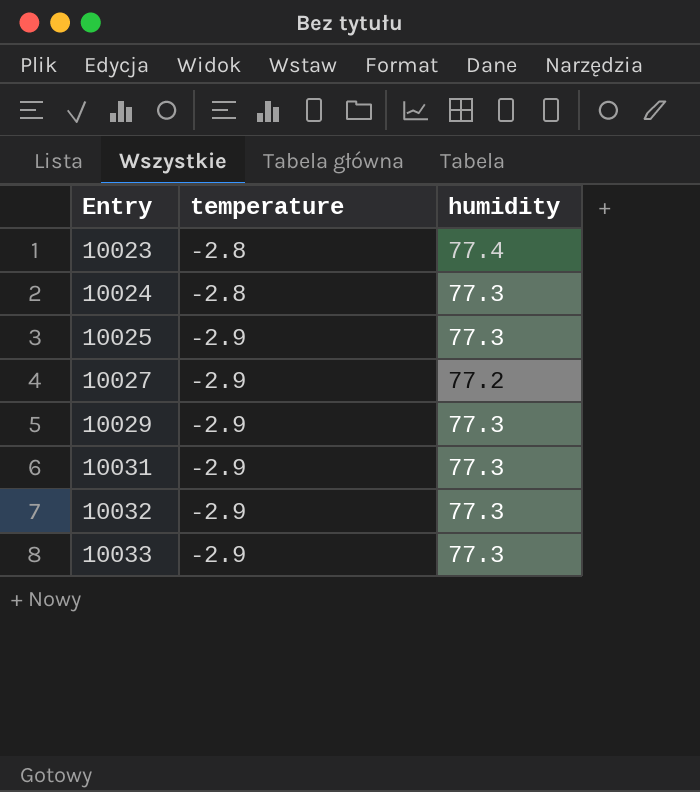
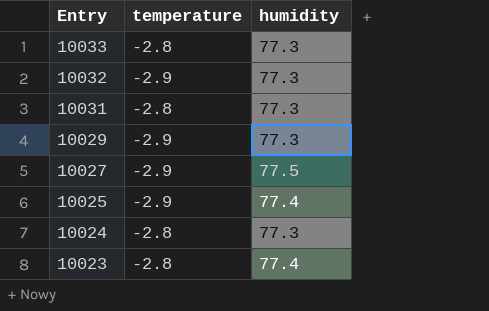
row order: Entry ascending -> Entry descending
10033 | temperature: -2.9 -> -2.8
10031 | temperature: -2.9 -> -2.8
10027 | humidity: 77.2 -> 77.5
10025 | humidity: 77.3 -> 77.4

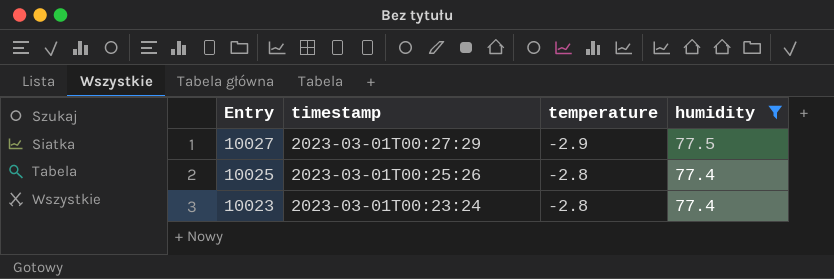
filter: none -> humidity != 77.3
column timestamp | position: none -> 2
10025 | temperature: -2.9 -> -2.8

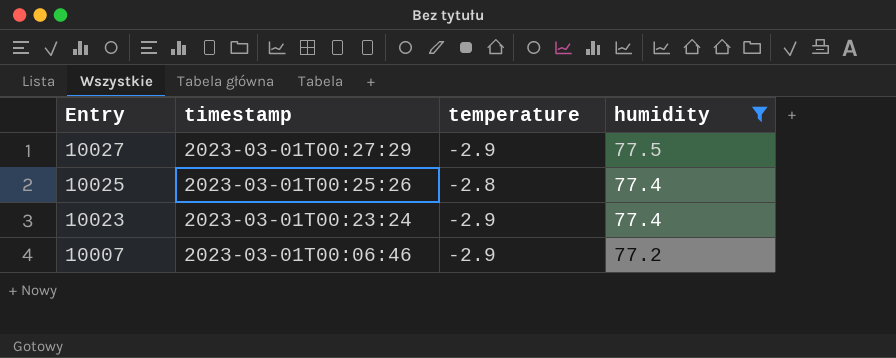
10023 | temperature: -2.8 -> -2.9
row 10007: none -> 2023-03-01T00:06:46 | -2.9 | 77.2

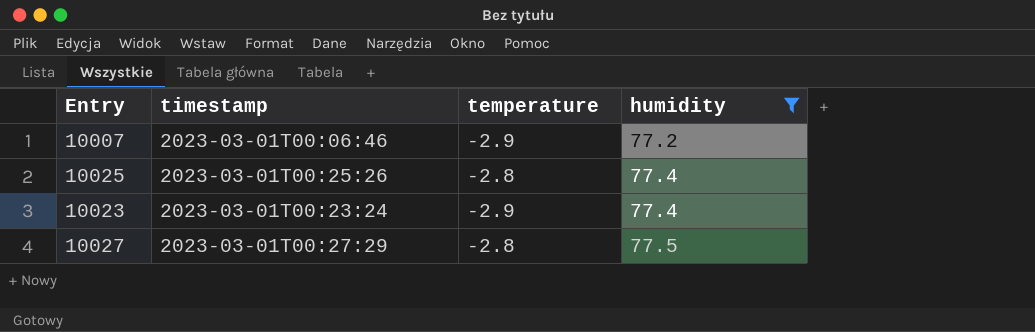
row order: Entry descending -> humidity ascending
10027 | temperature: -2.9 -> -2.8

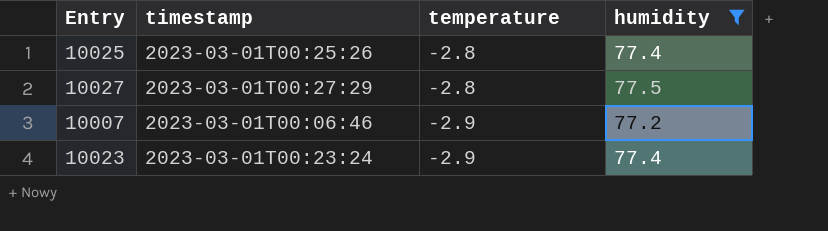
row order: humidity ascending -> temperature descending

